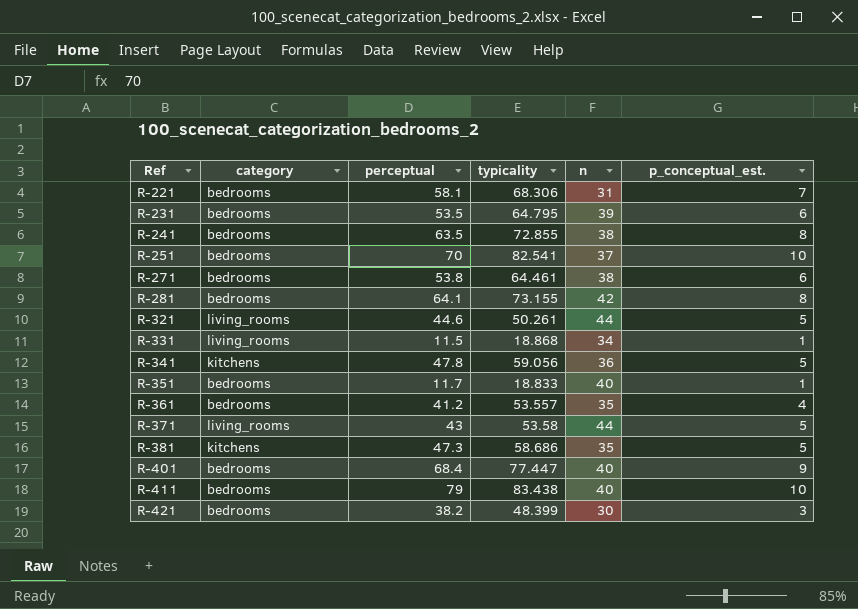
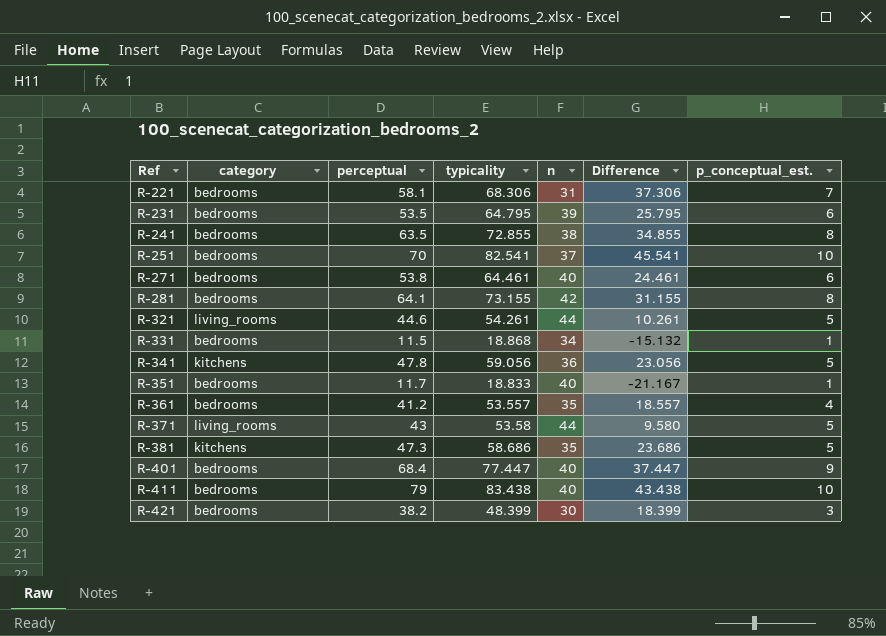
column Difference | formula: none -> [typicality] - [n]
R-271 | n: 38 -> 40
R-321 | typicality: 50.261 -> 54.261
R-331 | category: living_rooms -> bedrooms

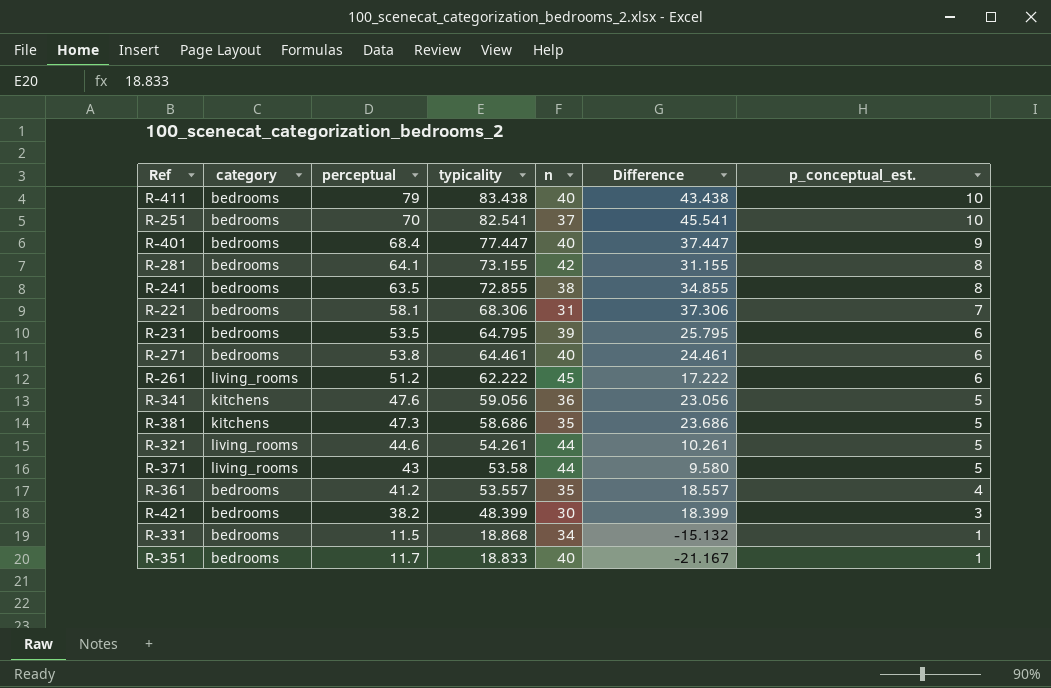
row order: Ref ascending -> typicality descending
row R-261: none -> living_rooms | 51.2 | 62.222 | 45 | 17.222 | 6
R-341 | perceptual: 47.8 -> 47.6

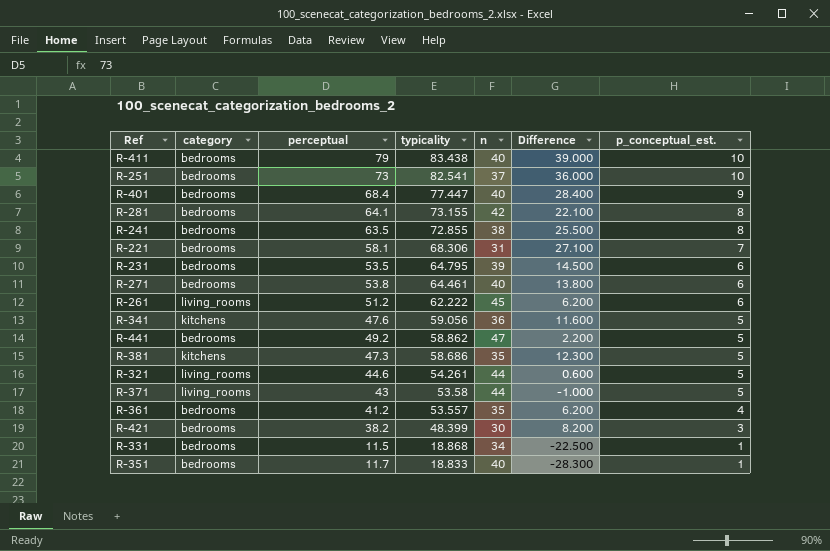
column Difference | formula: [typicality] - [n] -> [perceptual] - [n]
R-251 | perceptual: 70 -> 73
row R-441: none -> bedrooms | 49.2 | 58.862 | 47 | 2.200 | 5

